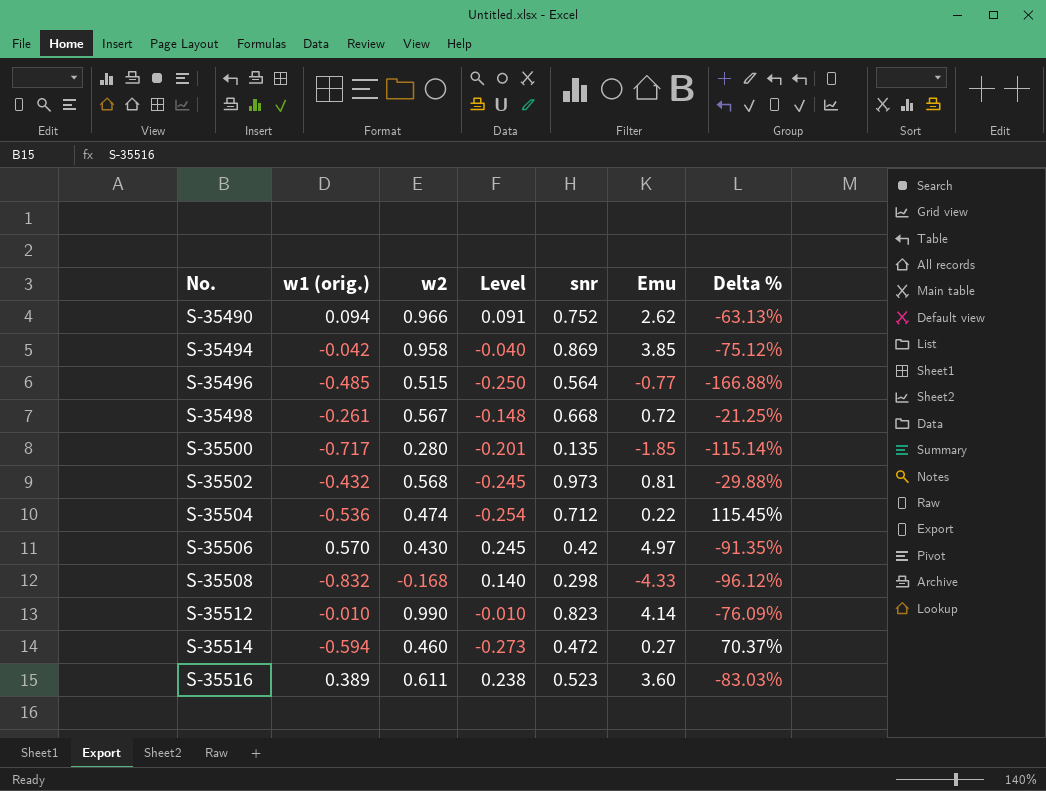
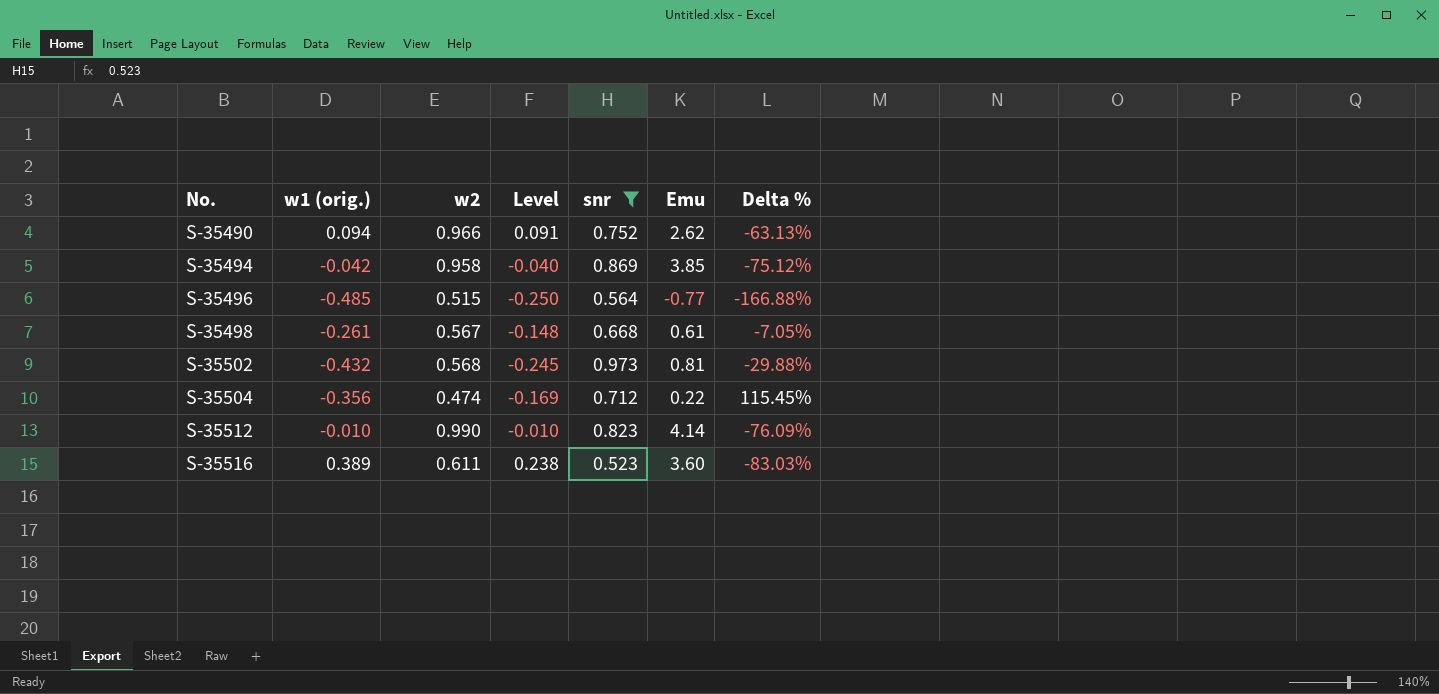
filter: none -> snr >= 0.523
S-35498 | Emu: 0.72 -> 0.61
S-35498 | Delta %: -21.25% -> -7.05%
S-35504 | w1 (orig.): -0.536 -> -0.356
S-35504 | Level: -0.254 -> -0.169

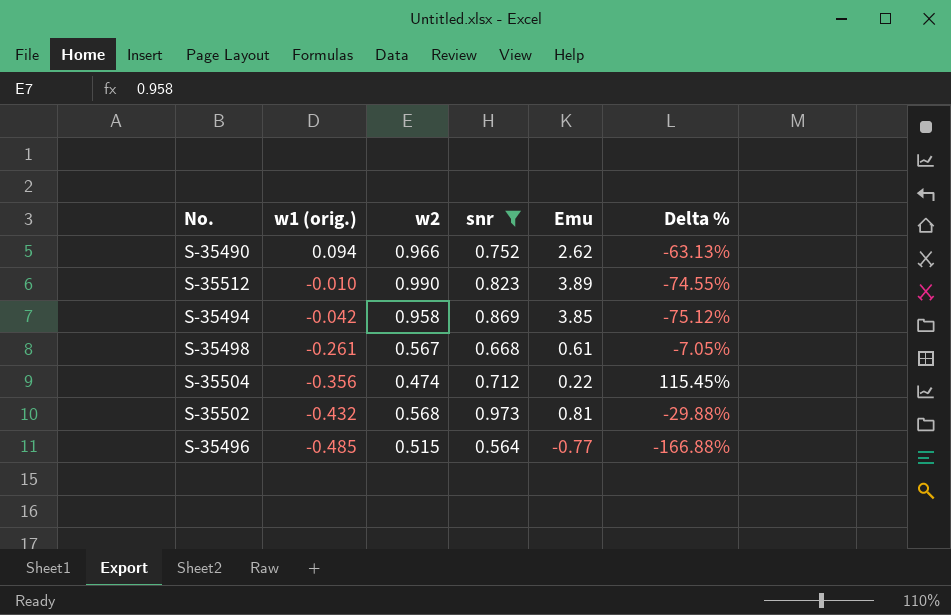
row order: No. ascending -> w1 (orig.) descending
column Level | formula: [w1 (orig.)] * [w2] -> none
row S-35516: 0.389 | 0.611 | 0.238 | 0.523 | 3.60 | -83.03% -> none
S-35512 | Emu: 4.14 -> 3.89
S-35512 | Delta %: -76.09% -> -74.55%

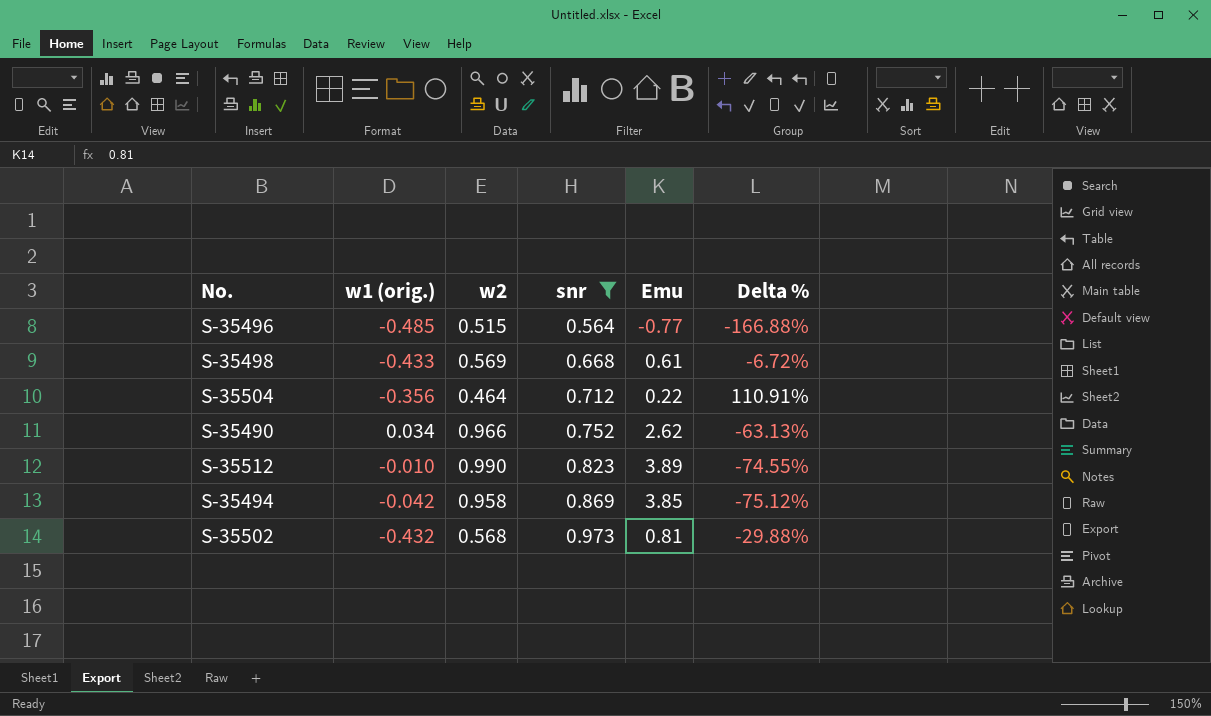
row order: w1 (orig.) descending -> snr ascending
S-35498 | w1 (orig.): -0.261 -> -0.433
S-35498 | w2: 0.567 -> 0.569
S-35498 | Delta %: -7.05% -> -6.72%
S-35504 | w2: 0.474 -> 0.464
S-35504 | Delta %: 115.45% -> 110.91%
S-35490 | w1 (orig.): 0.094 -> 0.034

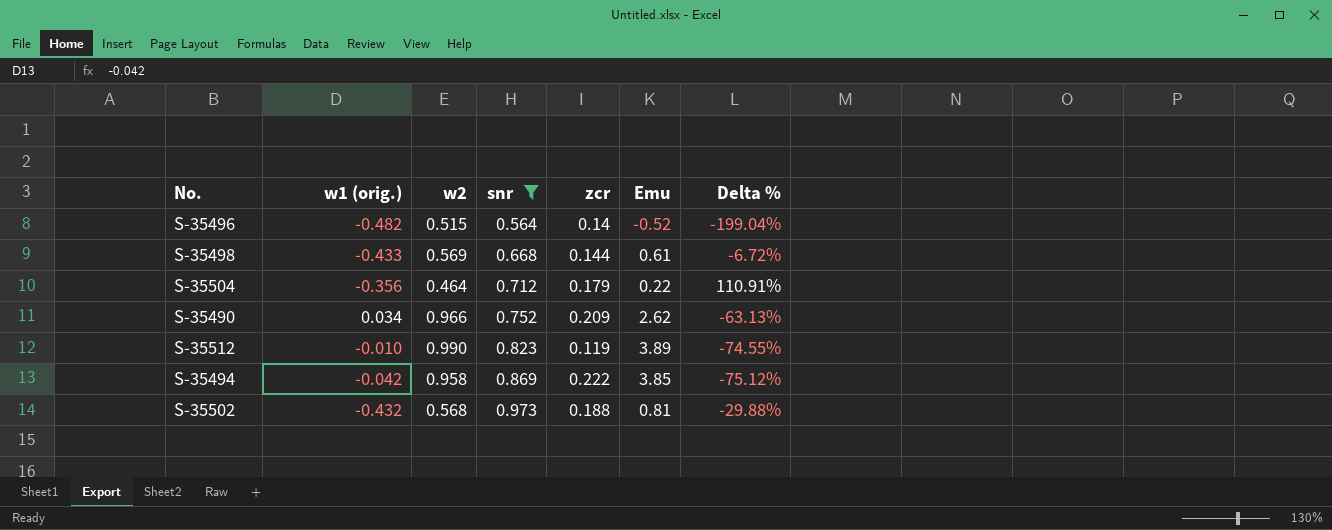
column zcr | position: none -> 5
S-35496 | w1 (orig.): -0.485 -> -0.482
S-35496 | Emu: -0.77 -> -0.52
S-35496 | Delta %: -166.88% -> -199.04%

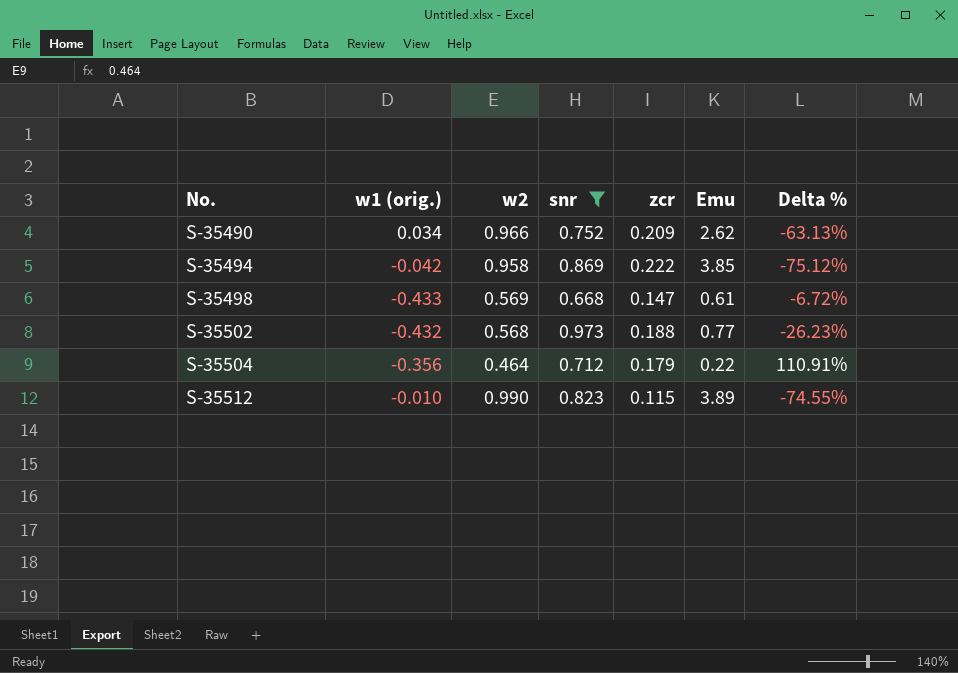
row order: snr ascending -> No. ascending
row S-35496: -0.482 | 0.515 | 0.564 | 0.14 | -0.52 | -199.04% -> none
S-35498 | zcr: 0.144 -> 0.147
S-35502 | Emu: 0.81 -> 0.77
S-35502 | Delta %: -29.88% -> -26.23%
S-35512 | zcr: 0.119 -> 0.115

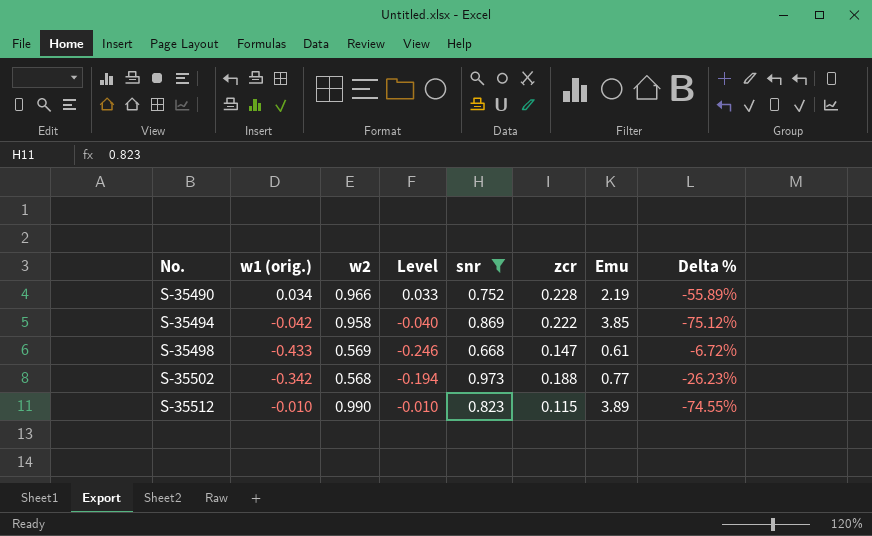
column Level | formula: none -> [w1 (orig.)] * [w2]
row S-35504: -0.356 | 0.464 | 0.712 | 0.179 | 0.22 | 110.91% -> none
S-35490 | zcr: 0.209 -> 0.228
S-35490 | Emu: 2.62 -> 2.19
S-35490 | Delta %: -63.13% -> -55.89%
S-35502 | w1 (orig.): -0.432 -> -0.342

